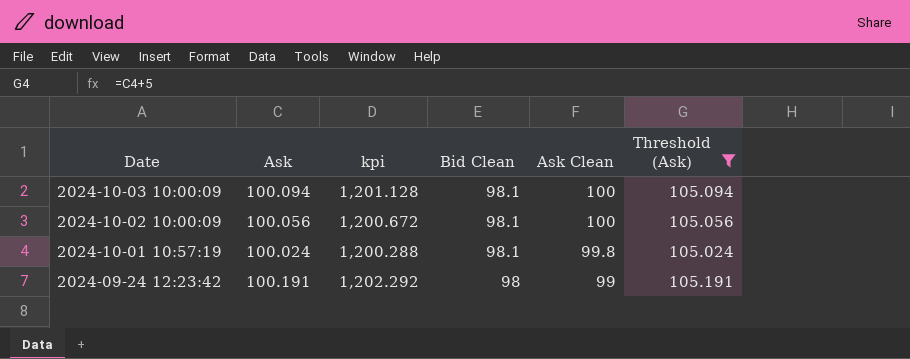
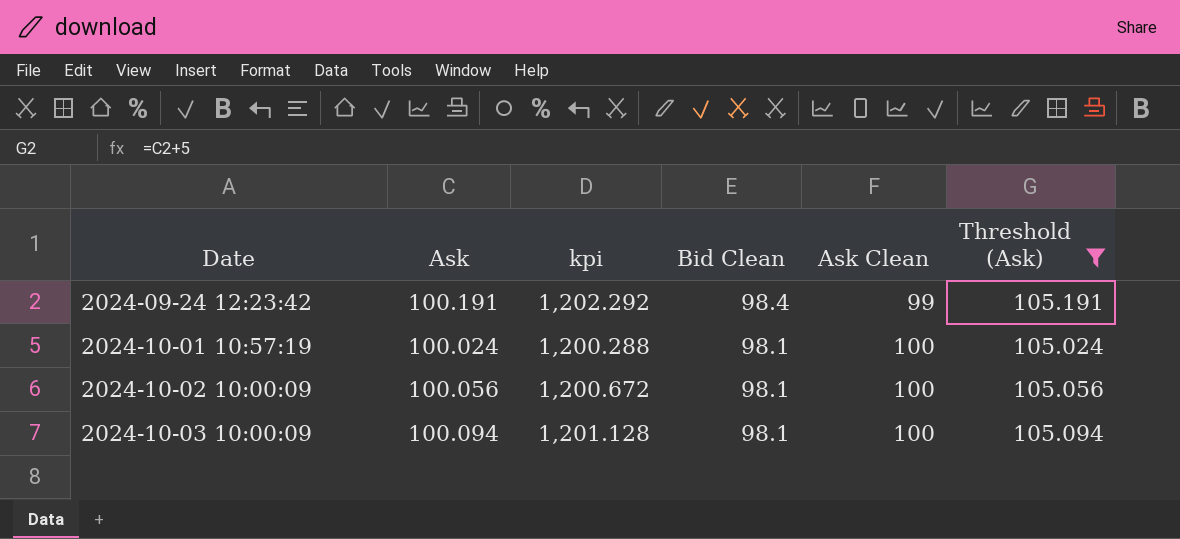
row order: Date descending -> Date ascending
2024-09-24 12:23:42 | Bid Clean: 98 -> 98.4
2024-10-01 10:57:19 | Ask Clean: 99.8 -> 100

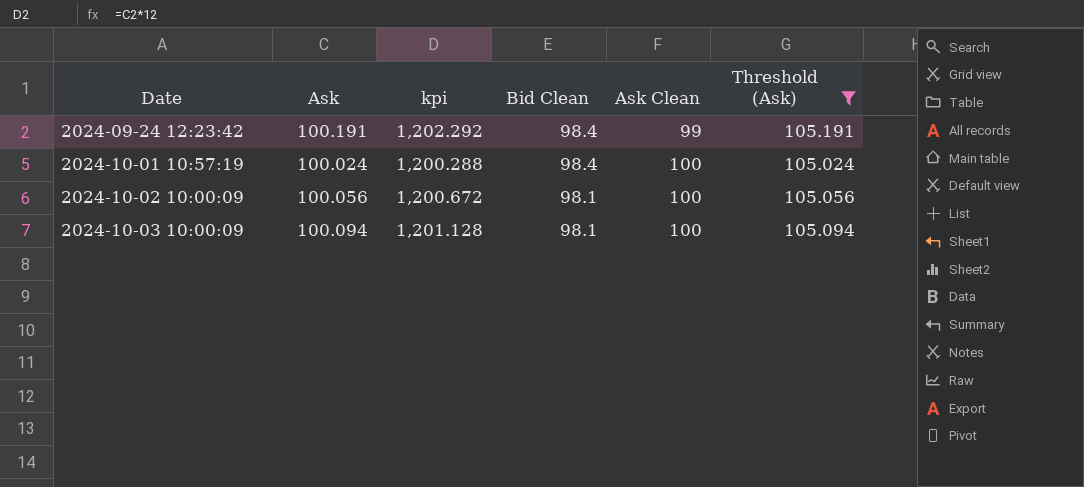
2024-10-01 10:57:19 | Bid Clean: 98.1 -> 98.4

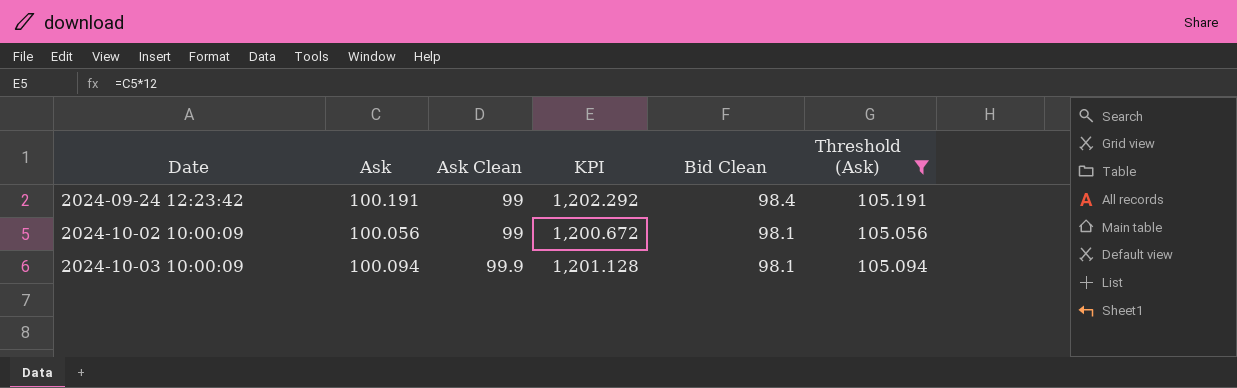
column Ask Clean | position: 5 -> 3
column name: kpi -> KPI
row 2024-10-01 10:57:19: 100.024 | 1,200.288 | 98.4 | 100 | 105.024 -> none
2024-10-02 10:00:09 | Ask Clean: 100 -> 99
2024-10-03 10:00:09 | Ask Clean: 100 -> 99.9

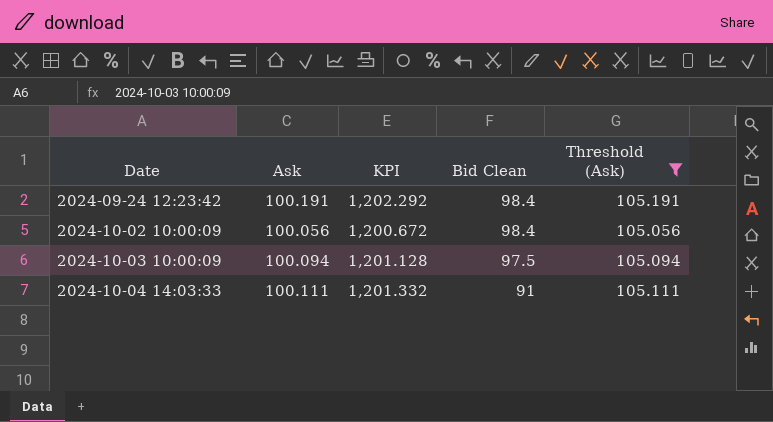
column Ask Clean | position: 3 -> none
2024-10-02 10:00:09 | Bid Clean: 98.1 -> 98.4
2024-10-03 10:00:09 | Bid Clean: 98.1 -> 97.5
row 2024-10-04 14:03:33: none -> 100.111 | 1,201.332 | 91 | 105.111

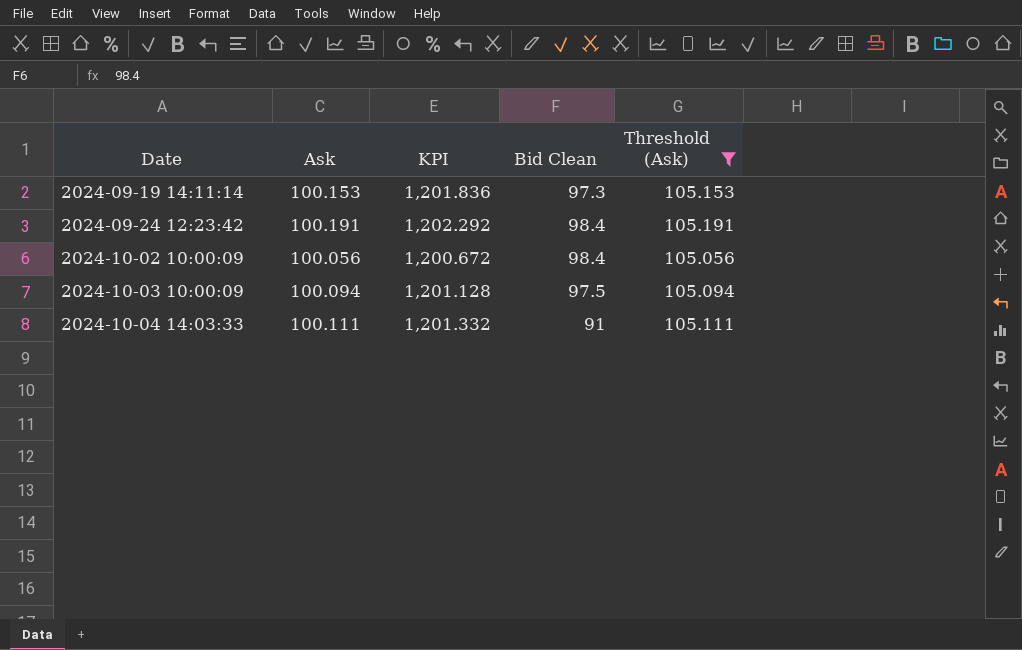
row 2024-09-19 14:11:14: none -> 100.153 | 1,201.836 | 97.3 | 105.153

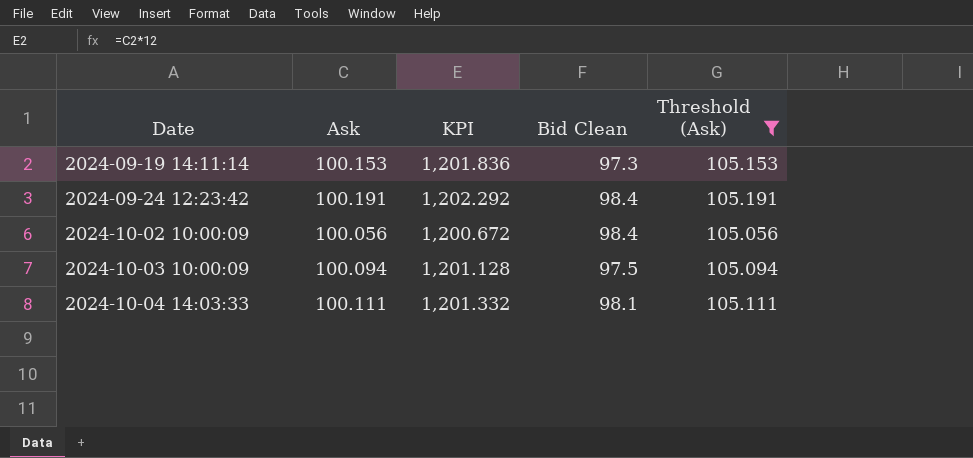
2024-10-04 14:03:33 | Bid Clean: 91 -> 98.1

